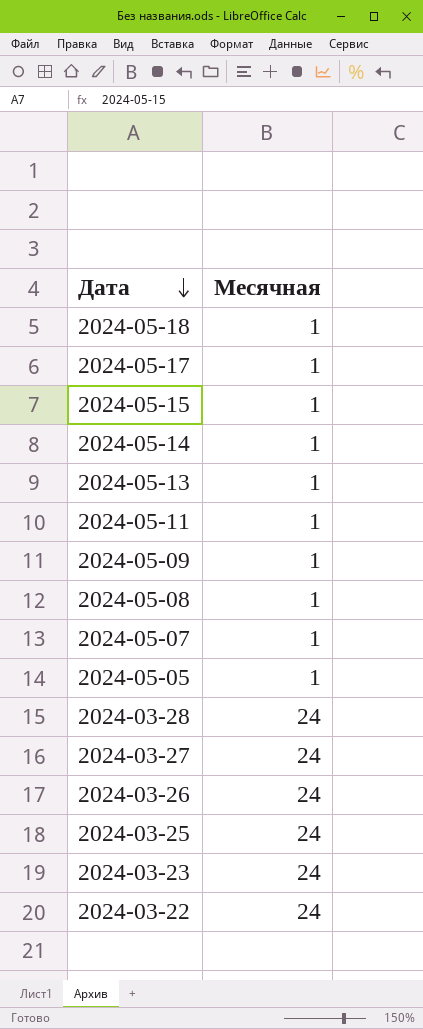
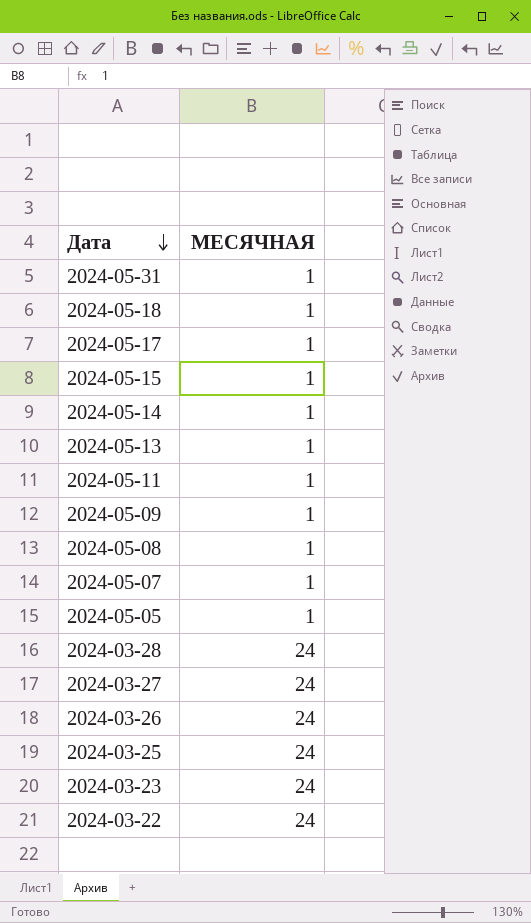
column name: Месячная -> МЕСЯЧНАЯ
row 2024-05-31: none -> 1

